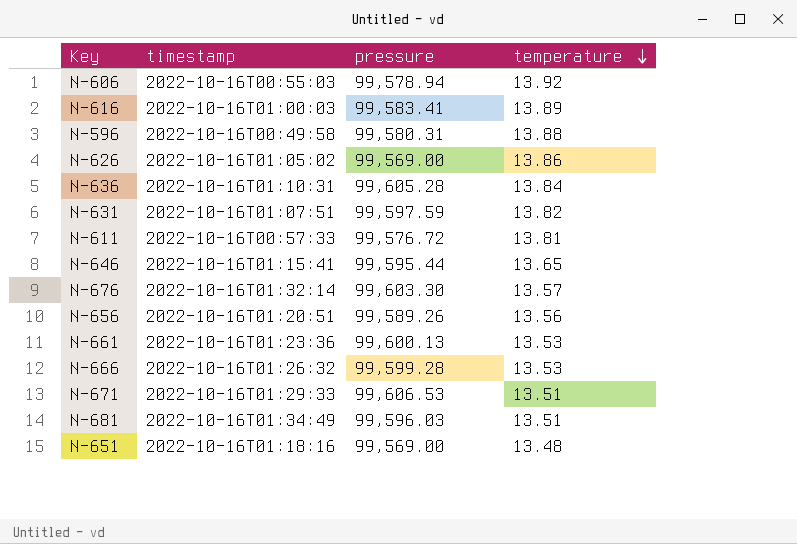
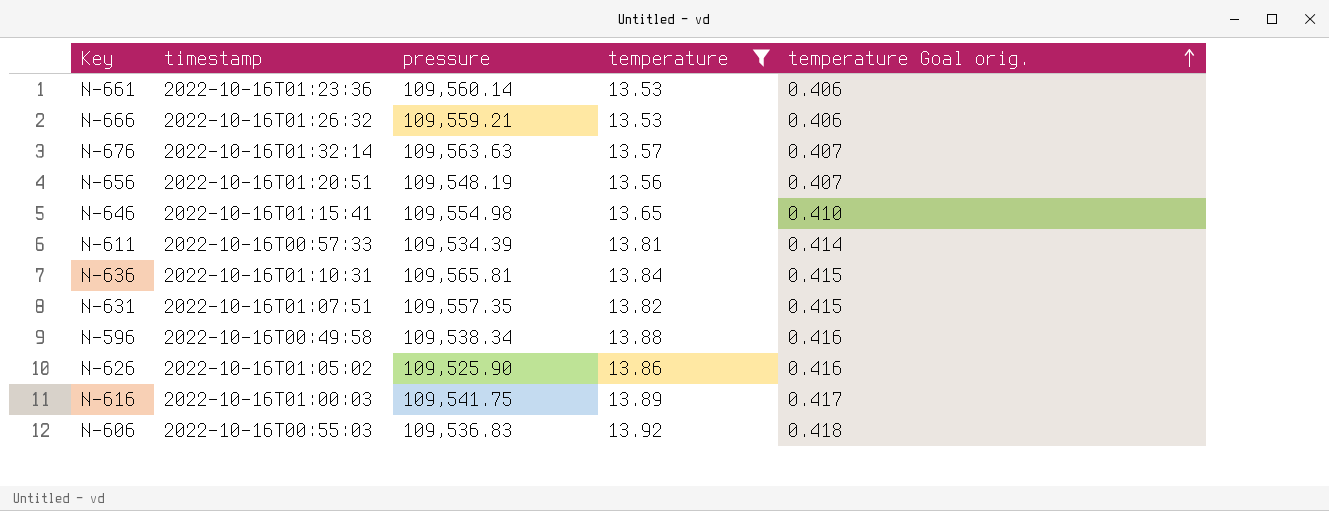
filter: none -> temperature >= 13.53
row order: temperature descending -> temperature Goal orig. ascending
column temperature Goal orig. | formula: none -> [temperature] * 0.03
N-661 | pressure: 99,600.13 -> 109,560.14
N-666 | pressure: 99,599.28 -> 109,559.21
N-676 | pressure: 99,603.30 -> 109,563.63
N-656 | pressure: 99,589.26 -> 109,548.19
N-646 | pressure: 99,595.44 -> 109,554.98
N-611 | pressure: 99,576.72 -> 109,534.39
N-636 | pressure: 99,605.28 -> 109,565.81
N-631 | pressure: 99,597.59 -> 109,557.35
N-596 | pressure: 99,580.31 -> 109,538.34
N-626 | pressure: 99,569.00 -> 109,525.90
N-616 | pressure: 99,583.41 -> 109,541.75
N-606 | pressure: 99,578.94 -> 109,536.83

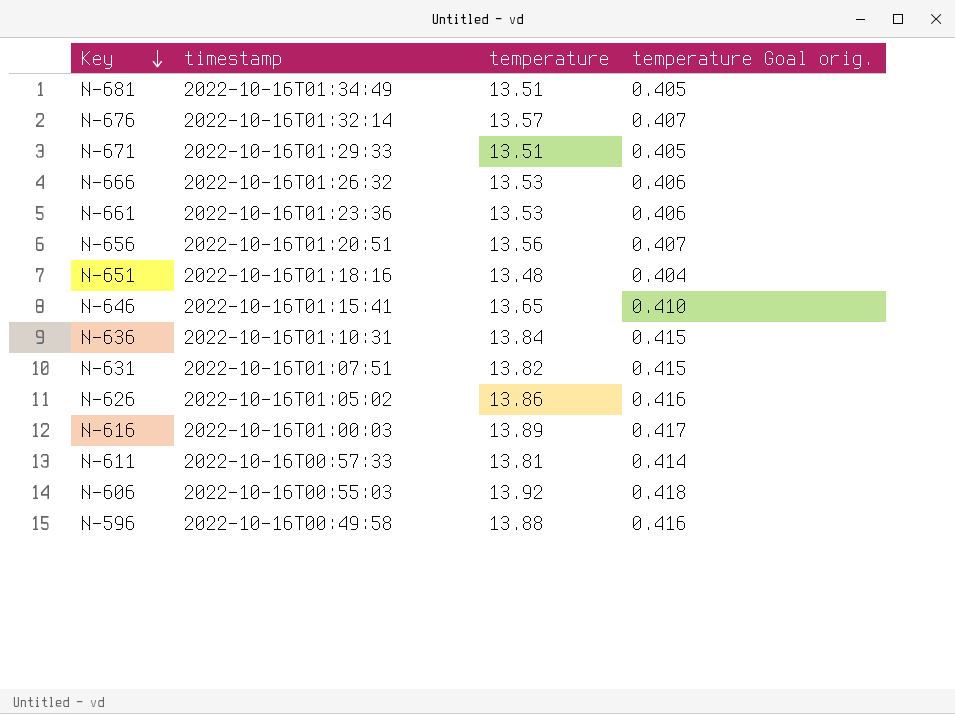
filter: temperature >= 13.53 -> none
row order: temperature Goal orig. ascending -> Key descending
column pressure | position: 3 -> none

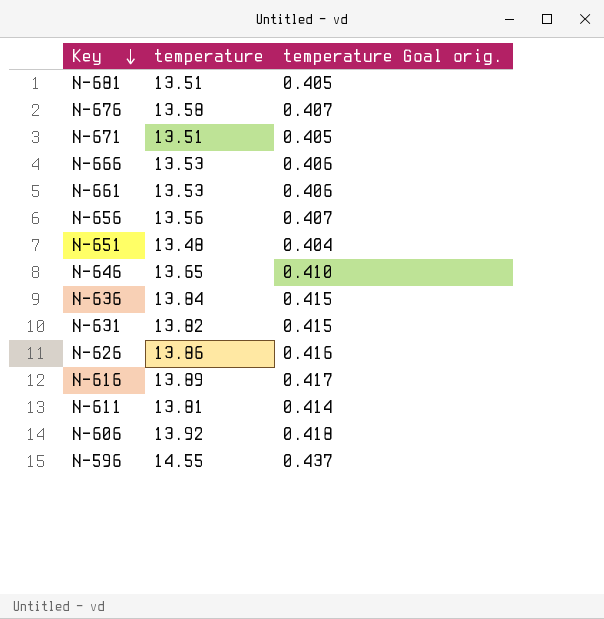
column timestamp | position: 2 -> none
N-676 | temperature: 13.57 -> 13.58
N-596 | temperature: 13.88 -> 14.55
N-596 | temperature Goal orig.: 0.416 -> 0.437

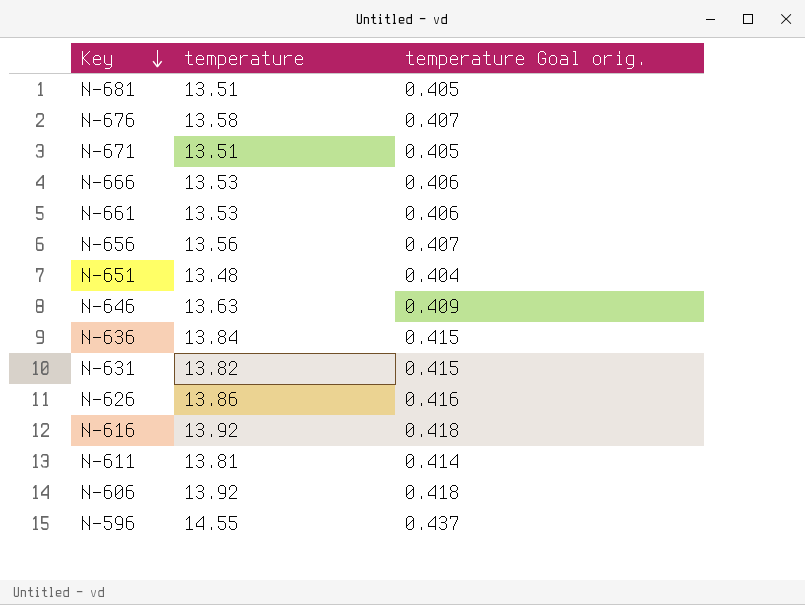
N-646 | temperature: 13.65 -> 13.63
N-646 | temperature Goal orig.: 0.410 -> 0.409
N-616 | temperature: 13.89 -> 13.92
N-616 | temperature Goal orig.: 0.417 -> 0.418

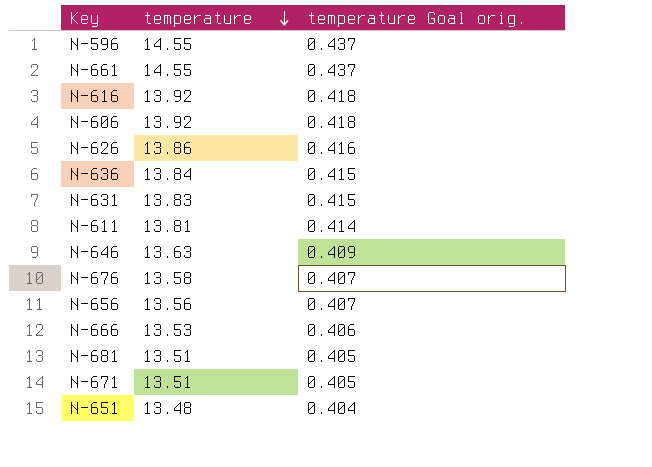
row order: Key descending -> temperature descending
N-661 | temperature: 13.53 -> 14.55
N-661 | temperature Goal orig.: 0.406 -> 0.437
N-631 | temperature: 13.82 -> 13.83

